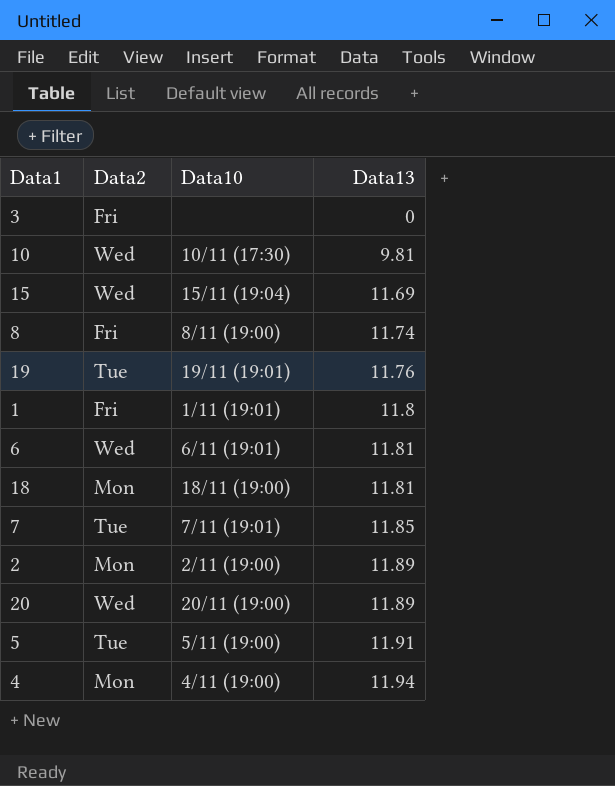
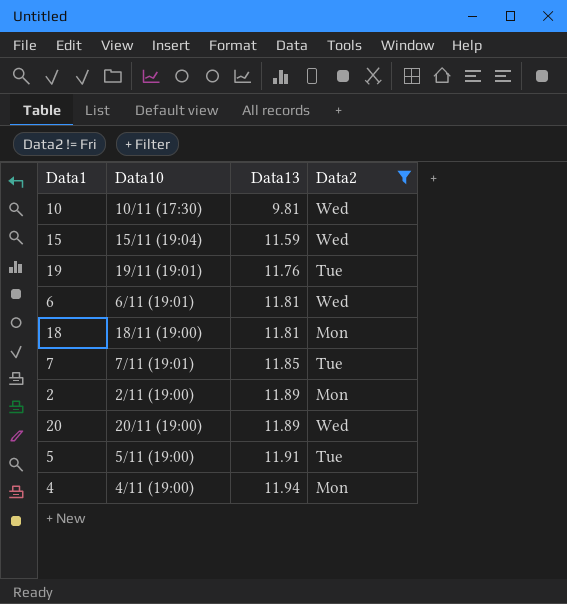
filter: none -> Data2 != Fri
column Data2 | position: 2 -> 4
15 | Data13: 11.69 -> 11.59

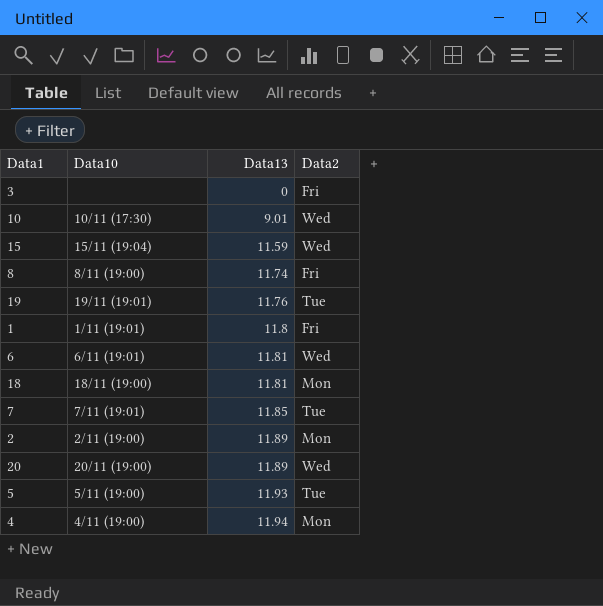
filter: Data2 != Fri -> none
10 | Data13: 9.81 -> 9.01
5 | Data13: 11.91 -> 11.93

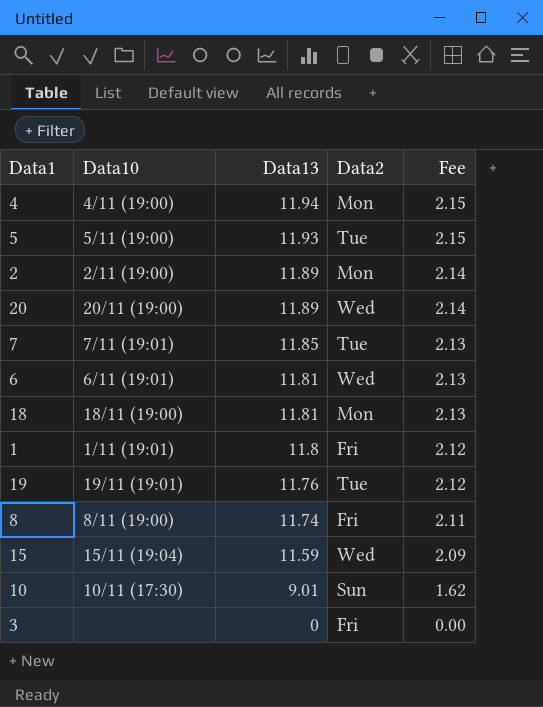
row order: Data13 ascending -> Data13 descending
column Fee | formula: none -> [Data13] * 0.18
10 | Data2: Wed -> Sun

